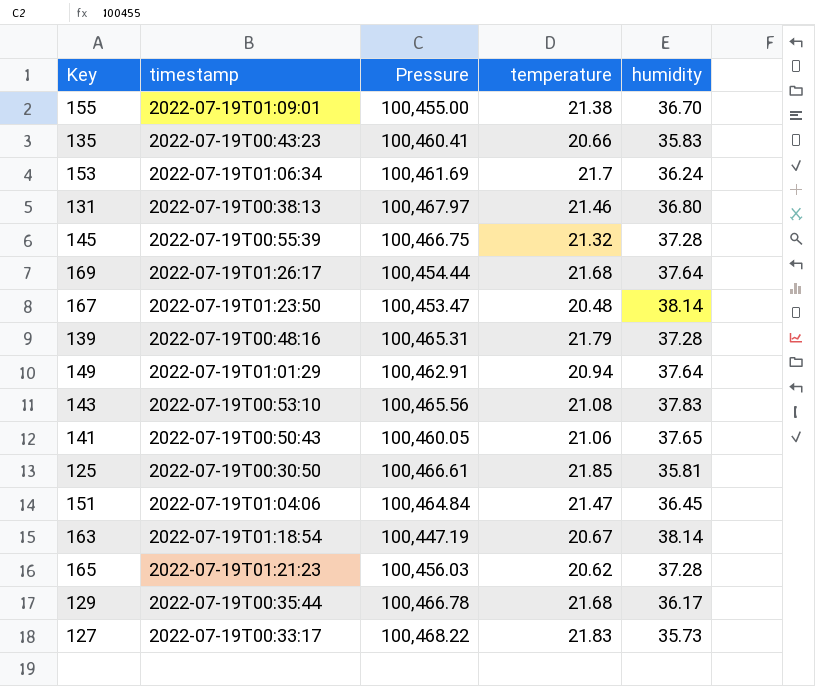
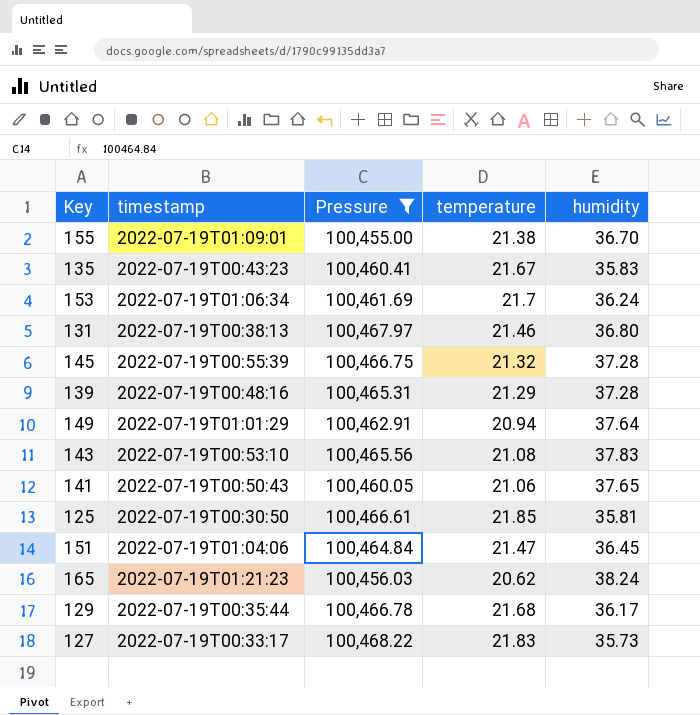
filter: none -> Pressure >= 100,455.00
135 | temperature: 20.66 -> 21.67
139 | temperature: 21.79 -> 21.29
165 | humidity: 37.28 -> 38.24

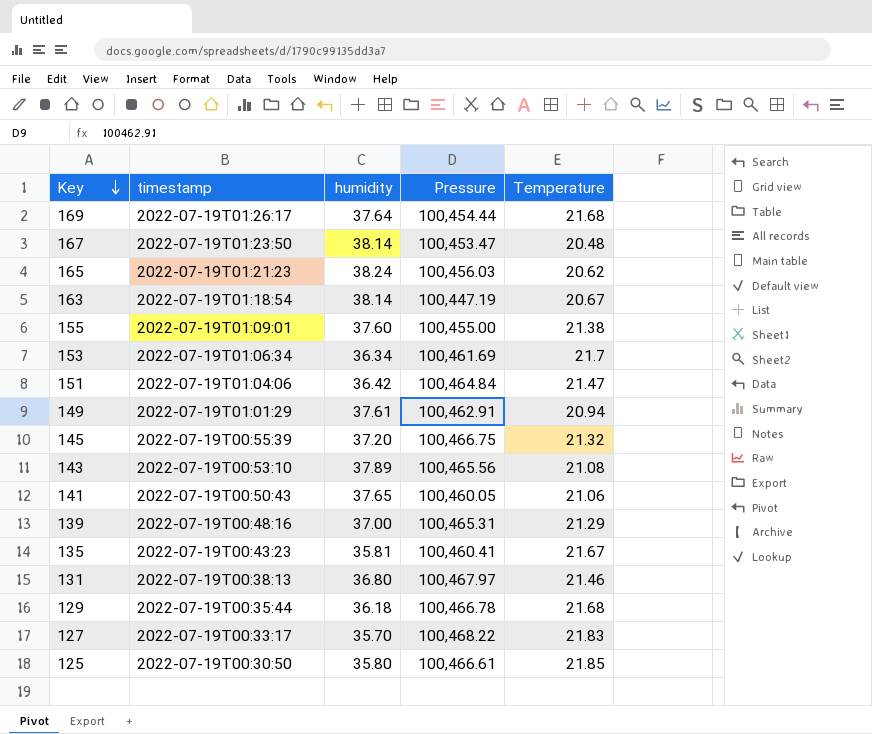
filter: Pressure >= 100,455.00 -> none
row order: none -> Key descending
column humidity | position: 5 -> 3
column name: temperature -> Temperature
155 | humidity: 36.70 -> 37.60
153 | humidity: 36.24 -> 36.34
151 | humidity: 36.45 -> 36.42
149 | humidity: 37.64 -> 37.61
145 | humidity: 37.28 -> 37.20
143 | humidity: 37.83 -> 37.89
139 | humidity: 37.28 -> 37.00
135 | humidity: 35.83 -> 35.81
129 | humidity: 36.17 -> 36.18
127 | humidity: 35.73 -> 35.70
125 | humidity: 35.81 -> 35.80

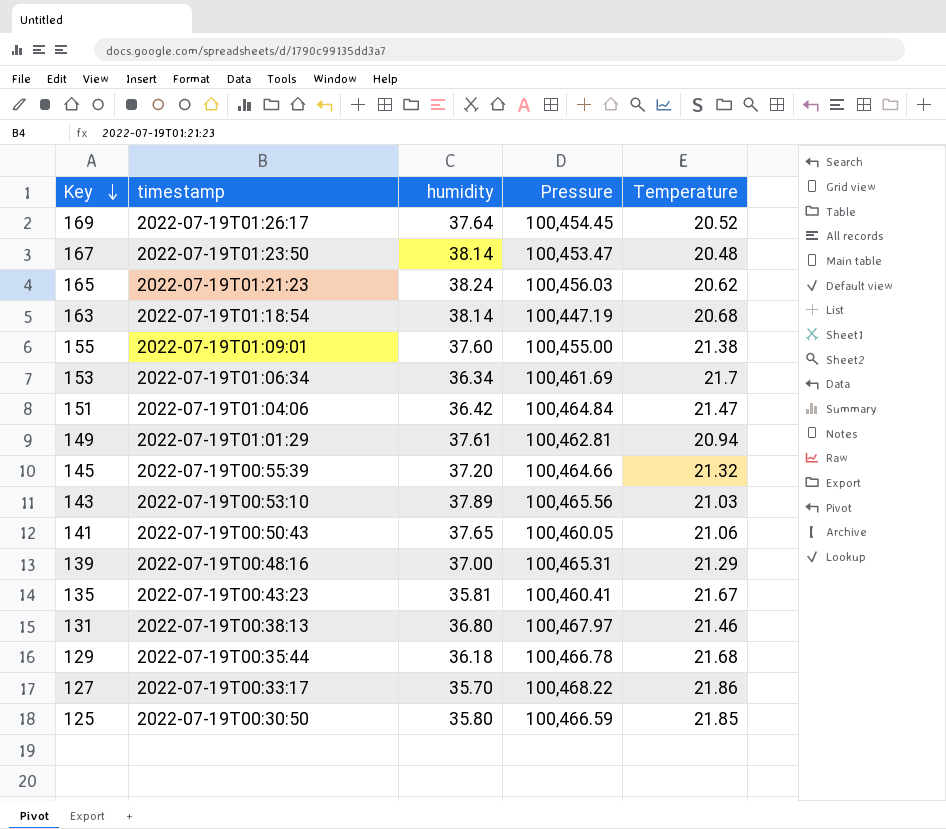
169 | Pressure: 100,454.44 -> 100,454.45
169 | Temperature: 21.68 -> 20.52
163 | Temperature: 20.67 -> 20.68
149 | Pressure: 100,462.91 -> 100,462.81
145 | Pressure: 100,466.75 -> 100,464.66
143 | Temperature: 21.08 -> 21.03
127 | Temperature: 21.83 -> 21.86
125 | Pressure: 100,466.61 -> 100,466.59

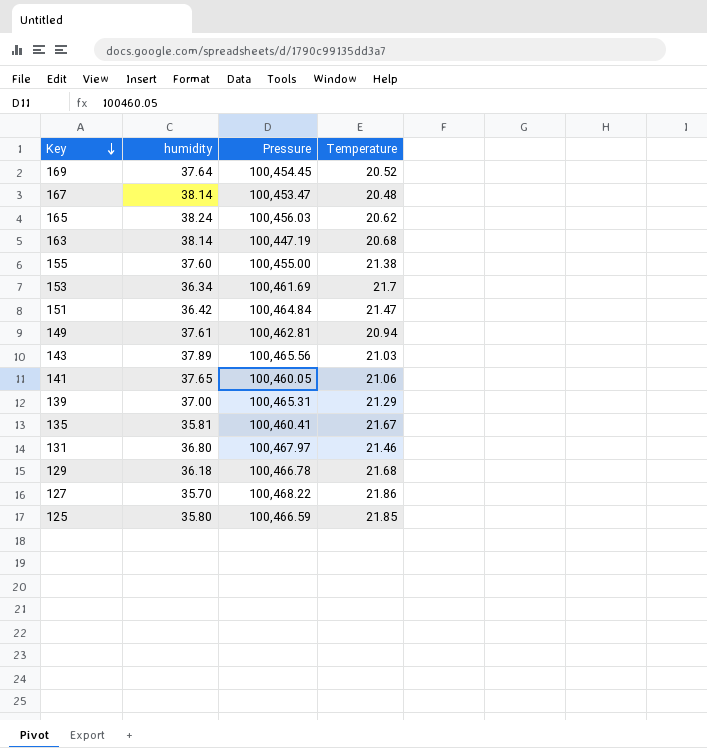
column timestamp | position: 2 -> none
row 145: 2022-07-19T00:55:39 | 37.20 | 100,464.66 | 21.32 -> none

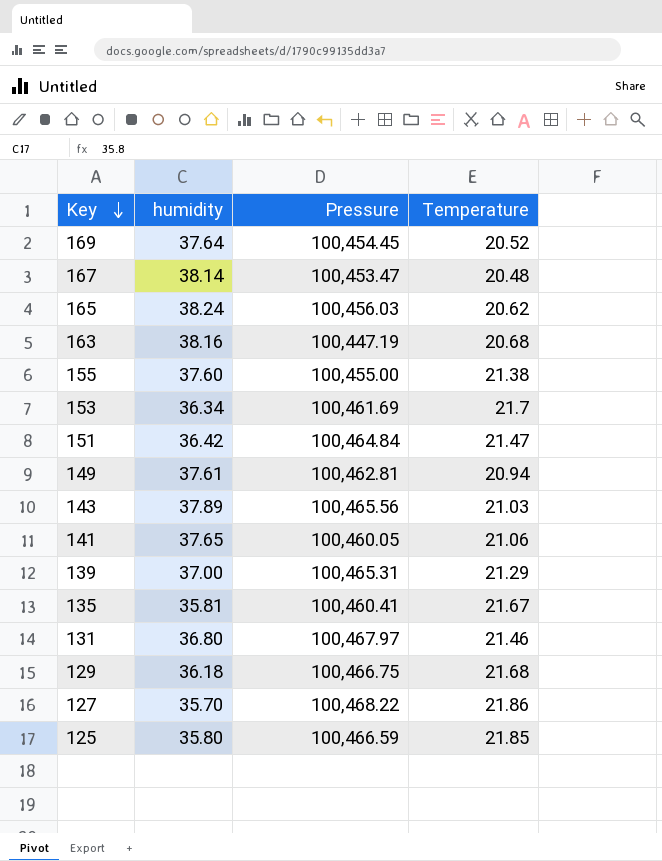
163 | humidity: 38.14 -> 38.16
129 | Pressure: 100,466.78 -> 100,466.75

